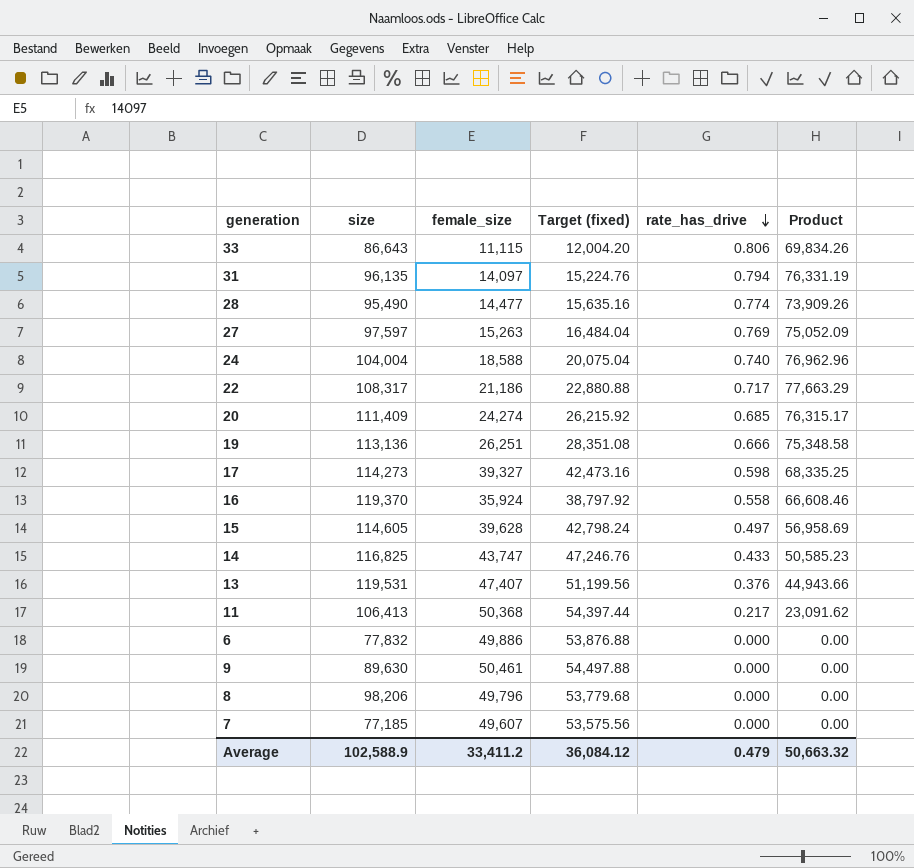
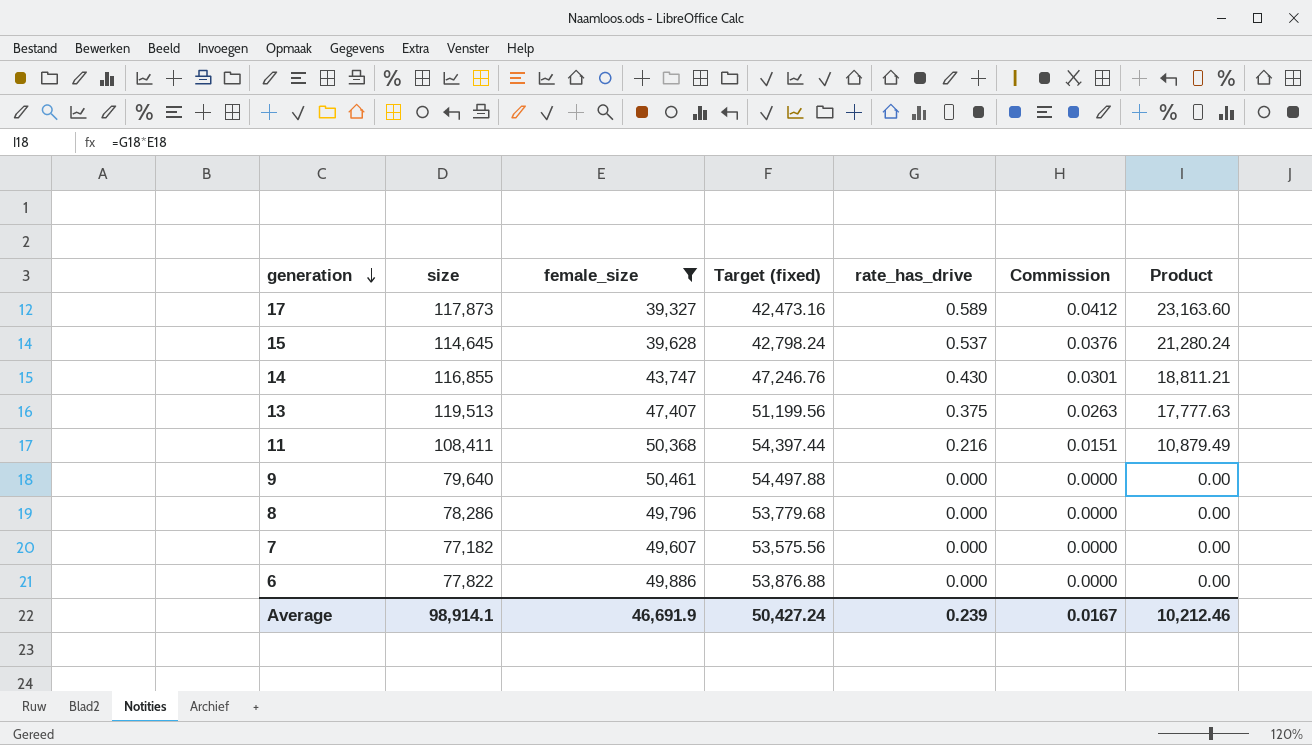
filter: none -> female_size >= 39,327
row order: rate_has_drive descending -> generation descending
column Commission | formula: none -> [rate_has_drive] * 0.07
column Product | formula: [size] * [rate_has_drive] -> [female_size] * [rate_has_drive]
17 | size: 114,273 -> 117,873
17 | rate_has_drive: 0.598 -> 0.589
15 | size: 114,605 -> 114,645
15 | rate_has_drive: 0.497 -> 0.537
14 | size: 116,825 -> 116,855
14 | rate_has_drive: 0.433 -> 0.430
13 | size: 119,531 -> 119,513
13 | rate_has_drive: 0.376 -> 0.375
11 | size: 106,413 -> 108,411
11 | rate_has_drive: 0.217 -> 0.216
9 | size: 89,630 -> 79,640
8 | size: 98,206 -> 78,286
7 | size: 77,185 -> 77,182
6 | size: 77,832 -> 77,822
Average | size: 102,588.9 -> 98,914.1
Average | female_size: 33,411.2 -> 46,691.9
Average | Target (fixed): 36,084.12 -> 50,427.24
Average | rate_has_drive: 0.479 -> 0.239
Average | Product: 50,663.32 -> 10,212.46

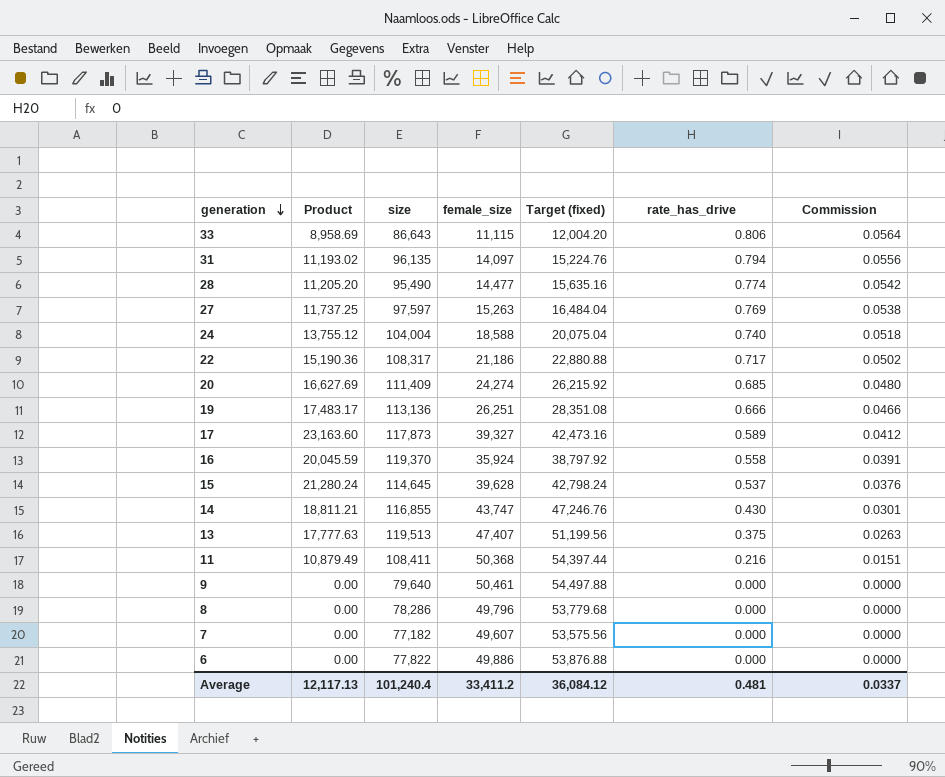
filter: female_size >= 39,327 -> none
column Product | position: 7 -> 2
Average | Product: 10,212.46 -> 12,117.13
Average | size: 98,914.1 -> 101,240.4
Average | female_size: 46,691.9 -> 33,411.2
Average | Target (fixed): 50,427.24 -> 36,084.12
Average | rate_has_drive: 0.239 -> 0.481
Average | Commission: 0.0167 -> 0.0337

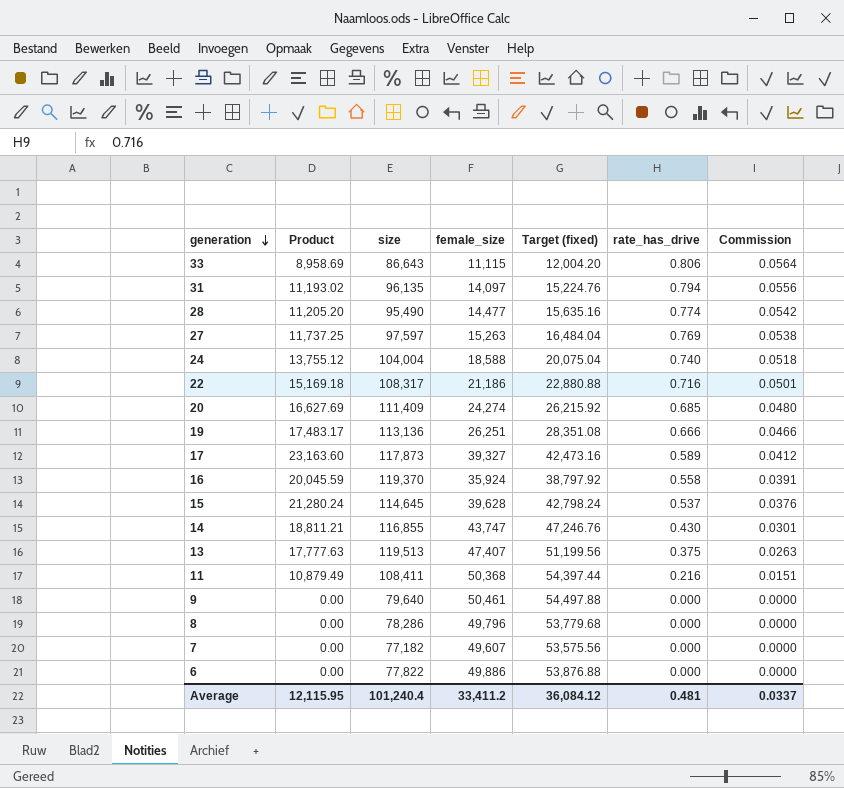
22 | Product: 15,190.36 -> 15,169.18
22 | rate_has_drive: 0.717 -> 0.716
22 | Commission: 0.0502 -> 0.0501
Average | Product: 12,117.13 -> 12,115.95

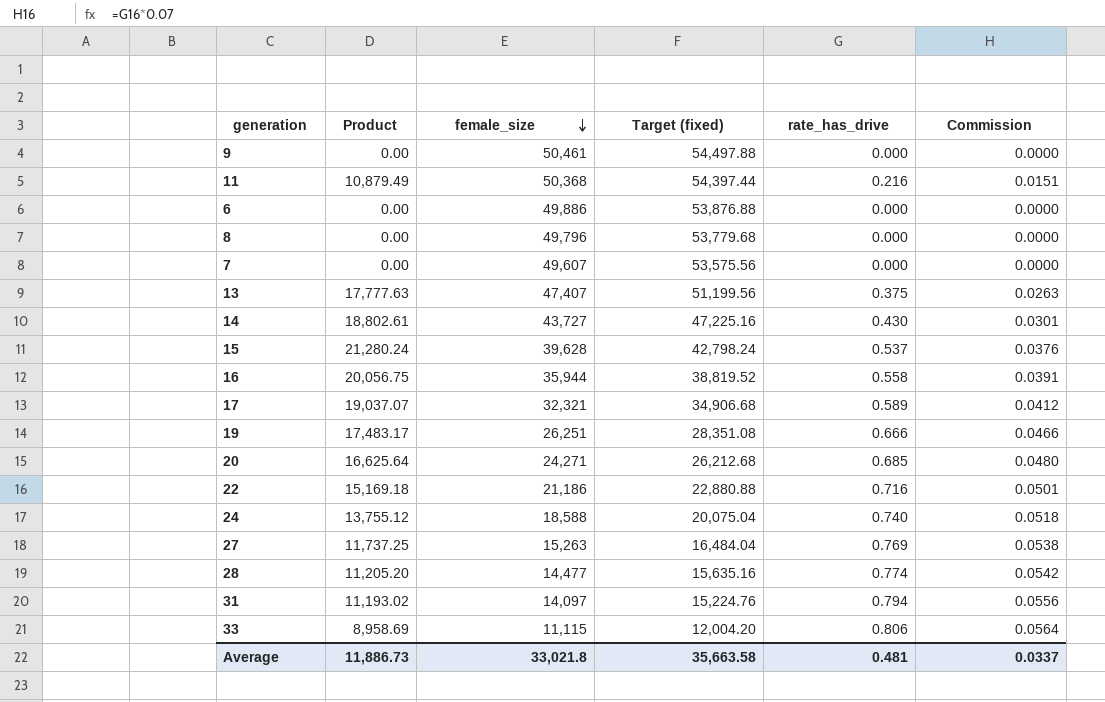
row order: generation descending -> female_size descending
column size | position: 3 -> none
14 | Product: 18,811.21 -> 18,802.61
14 | female_size: 43,747 -> 43,727
14 | Target (fixed): 47,246.76 -> 47,225.16
16 | Product: 20,045.59 -> 20,056.75
16 | female_size: 35,924 -> 35,944
16 | Target (fixed): 38,797.92 -> 38,819.52
17 | Product: 23,163.60 -> 19,037.07
17 | female_size: 39,327 -> 32,321
17 | Target (fixed): 42,473.16 -> 34,906.68
20 | Product: 16,627.69 -> 16,625.64
20 | female_size: 24,274 -> 24,271
20 | Target (fixed): 26,215.92 -> 26,212.68
Average | Product: 12,115.95 -> 11,886.73
Average | female_size: 33,411.2 -> 33,021.8
Average | Target (fixed): 36,084.12 -> 35,663.58

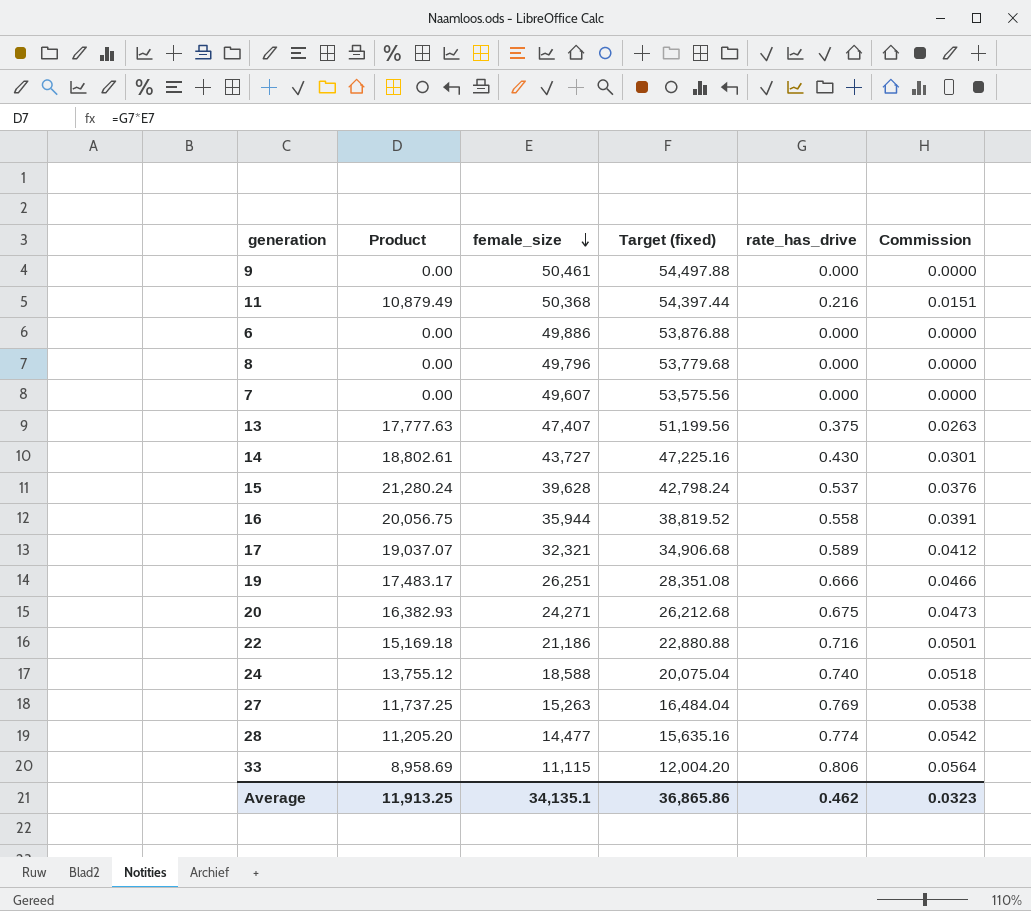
row 31: 11,193.02 | 14,097 | 15,224.76 | 0.794 | 0.0556 -> none
20 | Product: 16,625.64 -> 16,382.93
20 | rate_has_drive: 0.685 -> 0.675
20 | Commission: 0.0480 -> 0.0473
Average | Product: 11,886.73 -> 11,913.25
Average | female_size: 33,021.8 -> 34,135.1
Average | Target (fixed): 35,663.58 -> 36,865.86
Average | rate_has_drive: 0.481 -> 0.462
Average | Commission: 0.0337 -> 0.0323

